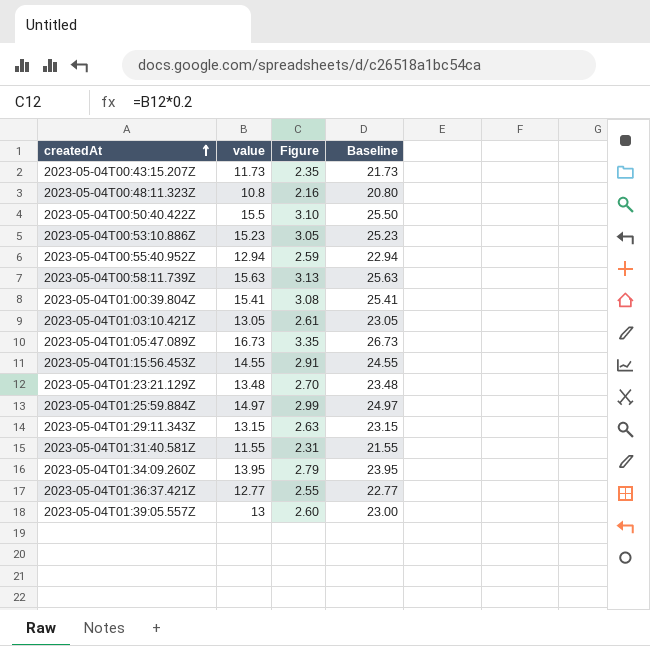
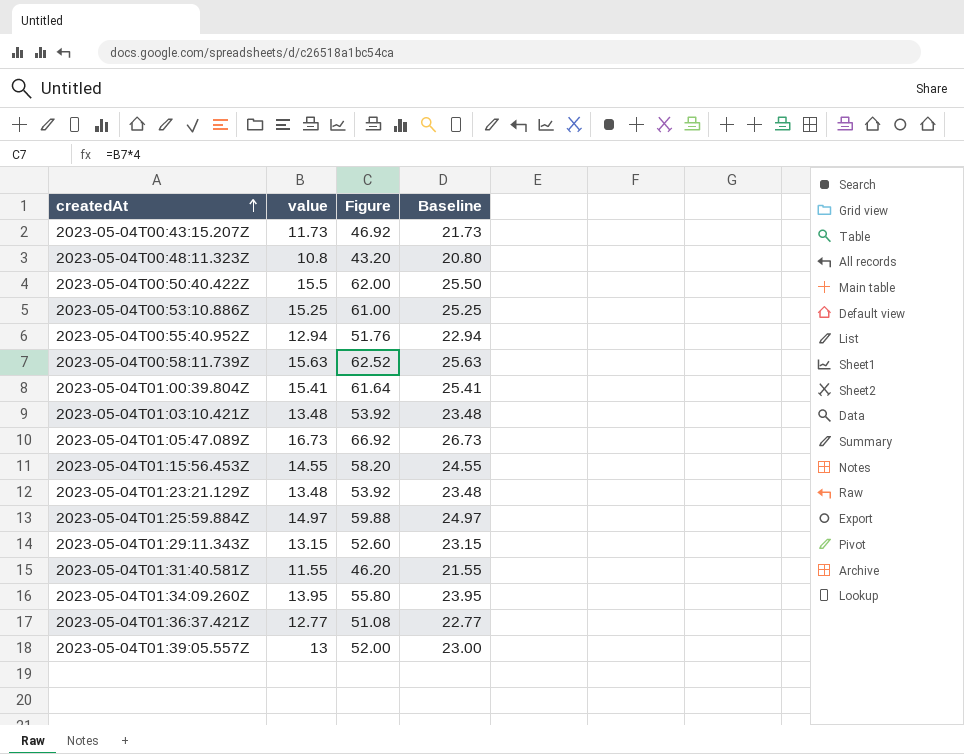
column Figure | formula: [value] * 0.2 -> [value] * 4
2023-05-04T00:53:10.886Z | value: 15.23 -> 15.25
2023-05-04T00:53:10.886Z | Baseline: 25.23 -> 25.25
2023-05-04T01:03:10.421Z | value: 13.05 -> 13.48
2023-05-04T01:03:10.421Z | Baseline: 23.05 -> 23.48

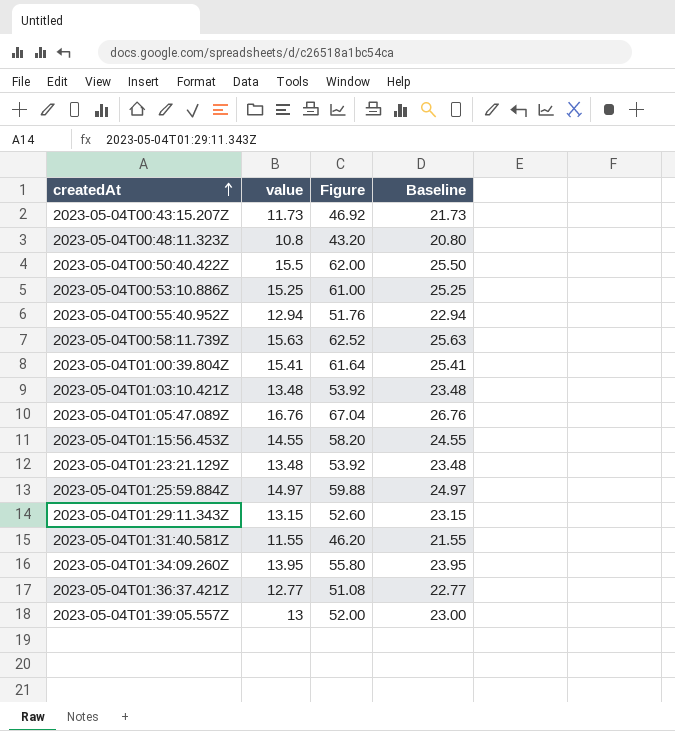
2023-05-04T01:05:47.089Z | value: 16.73 -> 16.76
2023-05-04T01:05:47.089Z | Figure: 66.92 -> 67.04
2023-05-04T01:05:47.089Z | Baseline: 26.73 -> 26.76

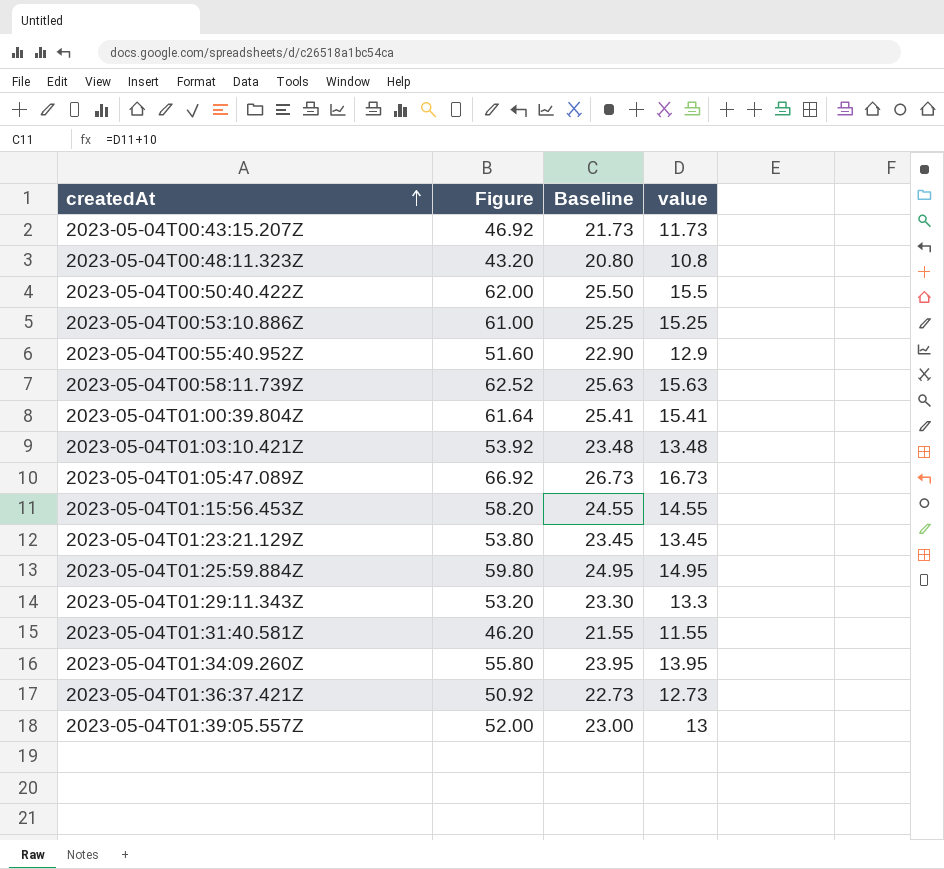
column value | position: 2 -> 4
2023-05-04T00:55:40.952Z | Figure: 51.76 -> 51.60
2023-05-04T00:55:40.952Z | Baseline: 22.94 -> 22.90
2023-05-04T00:55:40.952Z | value: 12.94 -> 12.9
2023-05-04T01:05:47.089Z | Figure: 67.04 -> 66.92
2023-05-04T01:05:47.089Z | Baseline: 26.76 -> 26.73
2023-05-04T01:05:47.089Z | value: 16.76 -> 16.73
2023-05-04T01:23:21.129Z | Figure: 53.92 -> 53.80
2023-05-04T01:23:21.129Z | Baseline: 23.48 -> 23.45
2023-05-04T01:23:21.129Z | value: 13.48 -> 13.45
2023-05-04T01:25:59.884Z | Figure: 59.88 -> 59.80
2023-05-04T01:25:59.884Z | Baseline: 24.97 -> 24.95
2023-05-04T01:25:59.884Z | value: 14.97 -> 14.95
2023-05-04T01:29:11.343Z | Figure: 52.60 -> 53.20
2023-05-04T01:29:11.343Z | Baseline: 23.15 -> 23.30
2023-05-04T01:29:11.343Z | value: 13.15 -> 13.3
2023-05-04T01:36:37.421Z | Figure: 51.08 -> 50.92
2023-05-04T01:36:37.421Z | Baseline: 22.77 -> 22.73
2023-05-04T01:36:37.421Z | value: 12.77 -> 12.73

